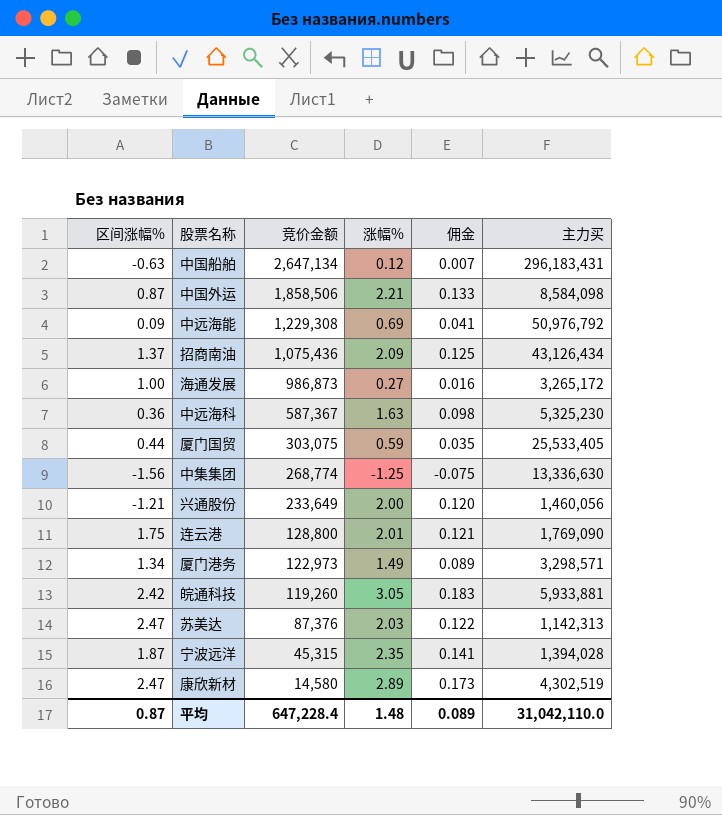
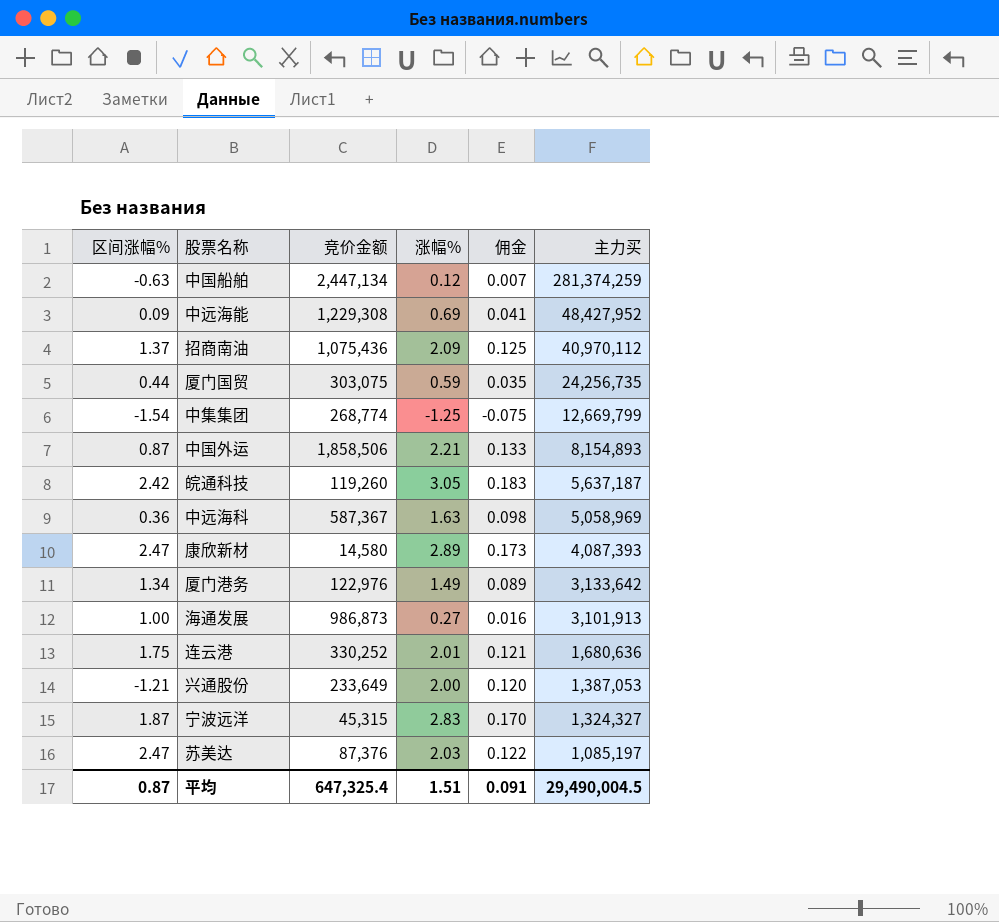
row order: 竞价金额 descending -> 主力买 descending
中国船舶 | 竞价金额: 2,647,134 -> 2,447,134
中国船舶 | 主力买: 296,183,431 -> 281,374,259
中远海能 | 主力买: 50,976,792 -> 48,427,952
招商南油 | 主力买: 43,126,434 -> 40,970,112
厦门国贸 | 主力买: 25,533,405 -> 24,256,735
中集集团 | 区间涨幅%: -1.56 -> -1.54
中集集团 | 主力买: 13,336,630 -> 12,669,799
中国外运 | 主力买: 8,584,098 -> 8,154,893
皖通科技 | 主力买: 5,933,881 -> 5,637,187
中远海科 | 主力买: 5,325,230 -> 5,058,969
康欣新材 | 主力买: 4,302,519 -> 4,087,393
厦门港务 | 竞价金额: 122,973 -> 122,976
厦门港务 | 主力买: 3,298,571 -> 3,133,642
海通发展 | 主力买: 3,265,172 -> 3,101,913
连云港 | 竞价金额: 128,800 -> 330,252
连云港 | 主力买: 1,769,090 -> 1,680,636
兴通股份 | 主力买: 1,460,056 -> 1,387,053
宁波远洋 | 涨幅%: 2.35 -> 2.83
宁波远洋 | 佣金: 0.141 -> 0.170
宁波远洋 | 主力买: 1,394,028 -> 1,324,327
苏美达 | 主力买: 1,142,313 -> 1,085,197
平均 | 竞价金额: 647,228.4 -> 647,325.4
平均 | 涨幅%: 1.48 -> 1.51
平均 | 佣金: 0.089 -> 0.091
平均 | 主力买: 31,042,110.0 -> 29,490,004.5

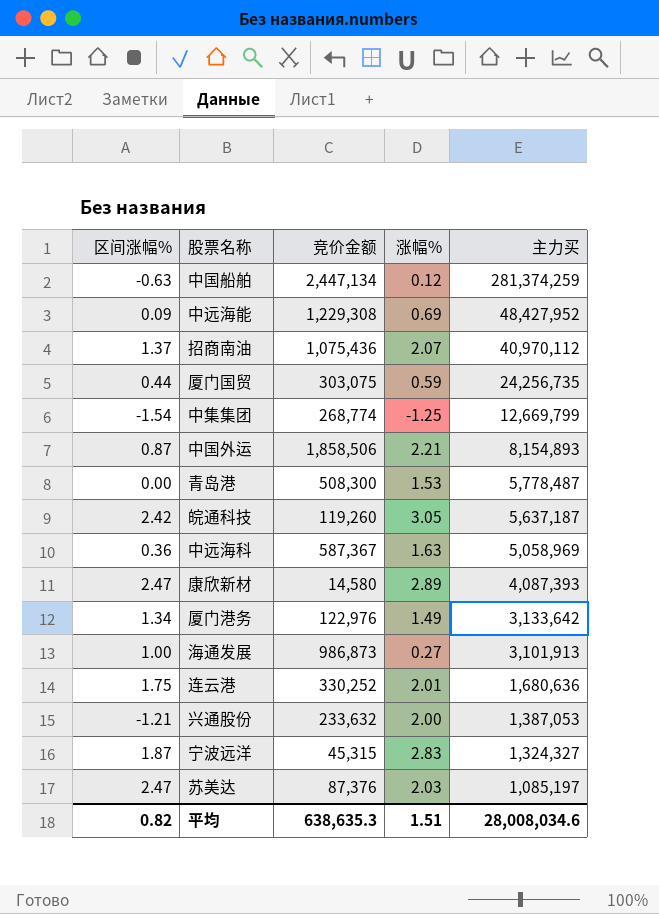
column 佣金 | formula: [涨幅%] * 0.06 -> none
招商南油 | 涨幅%: 2.09 -> 2.07
row 青岛港: none -> 0.00 | 508,300 | 1.53 | 5,778,487
兴通股份 | 竞价金额: 233,649 -> 233,632
平均 | 区间涨幅%: 0.87 -> 0.82
平均 | 竞价金额: 647,325.4 -> 638,635.3
平均 | 主力买: 29,490,004.5 -> 28,008,034.6

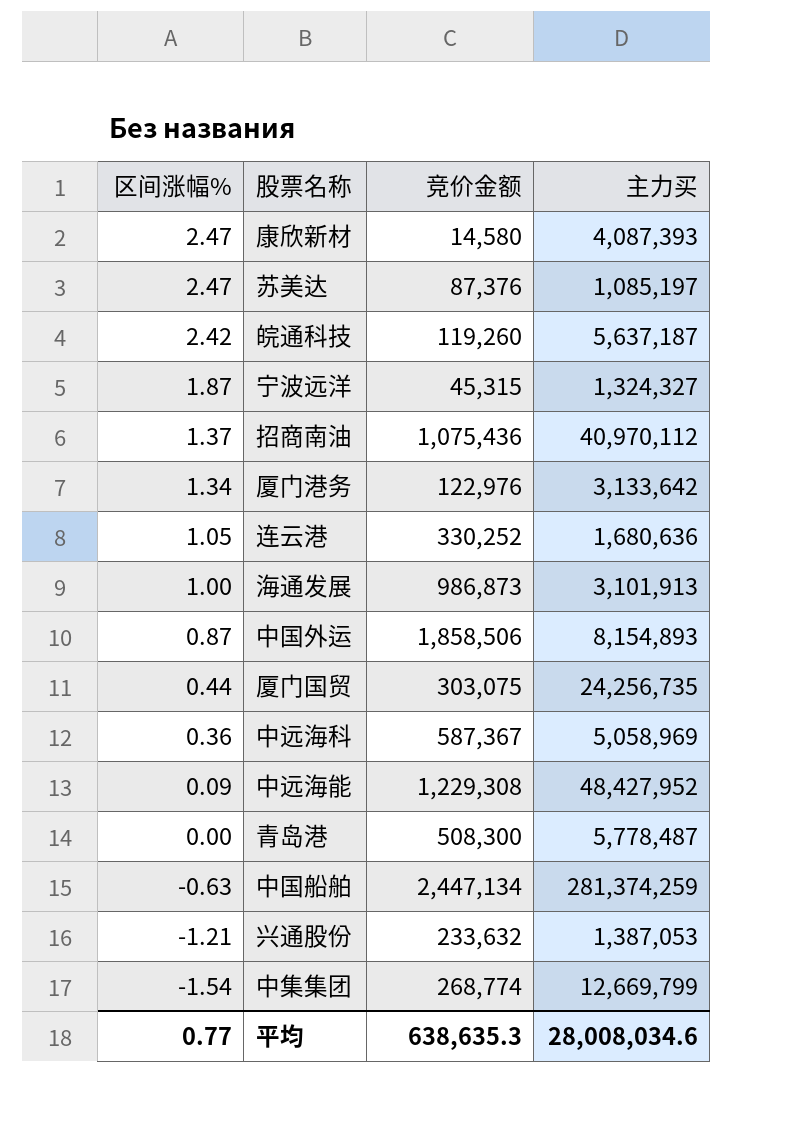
row order: 主力买 descending -> 区间涨幅% descending
column 涨幅% | position: 4 -> none
连云港 | 区间涨幅%: 1.75 -> 1.05
平均 | 区间涨幅%: 0.82 -> 0.77

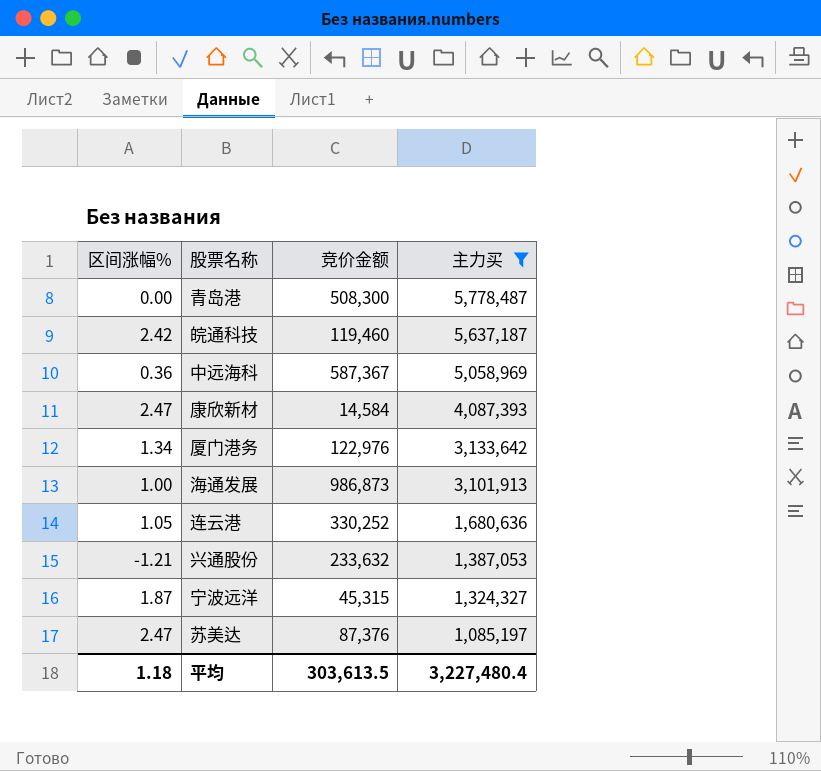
filter: none -> 主力买 <= 5,778,487
row order: 区间涨幅% descending -> 主力买 descending
皖通科技 | 竞价金额: 119,260 -> 119,460
康欣新材 | 竞价金额: 14,580 -> 14,584
平均 | 区间涨幅%: 0.77 -> 1.18
平均 | 竞价金额: 638,635.3 -> 303,613.5
平均 | 主力买: 28,008,034.6 -> 3,227,480.4

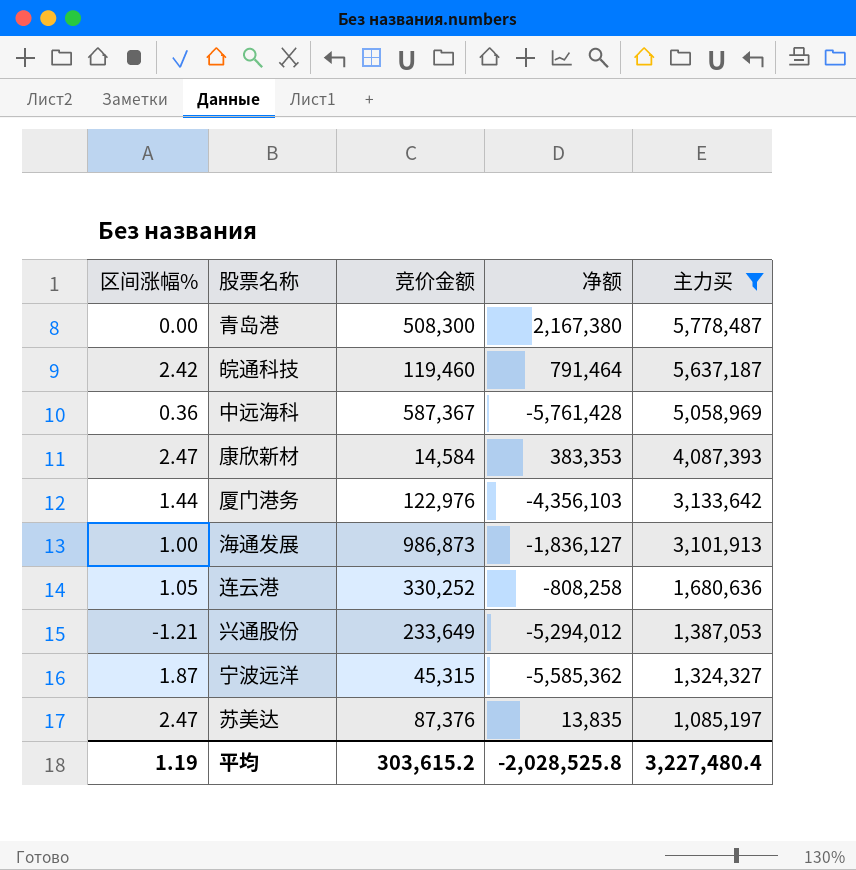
column 净额 | position: none -> 4
厦门港务 | 区间涨幅%: 1.34 -> 1.44
兴通股份 | 竞价金额: 233,632 -> 233,649
平均 | 区间涨幅%: 1.18 -> 1.19
平均 | 竞价金额: 303,613.5 -> 303,615.2

